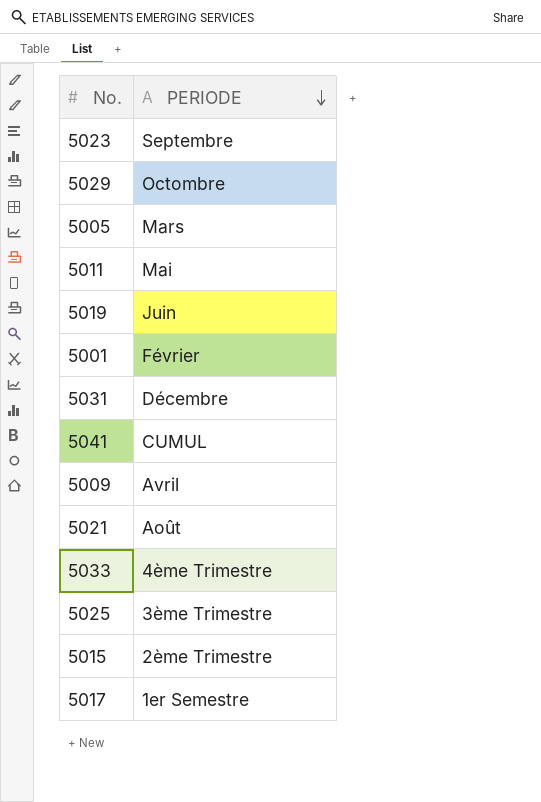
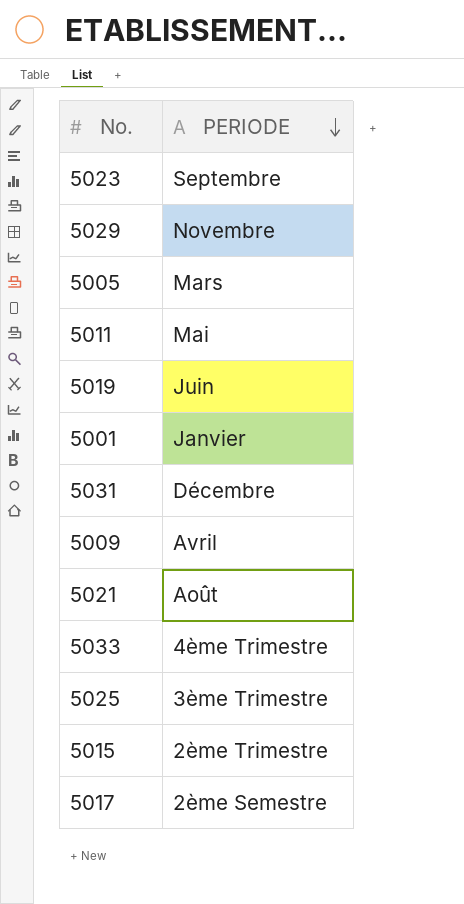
row 5041: CUMUL -> none
5029 | PERIODE: Octombre -> Novembre
5001 | PERIODE: Février -> Janvier
5017 | PERIODE: 1er Semestre -> 2ème Semestre

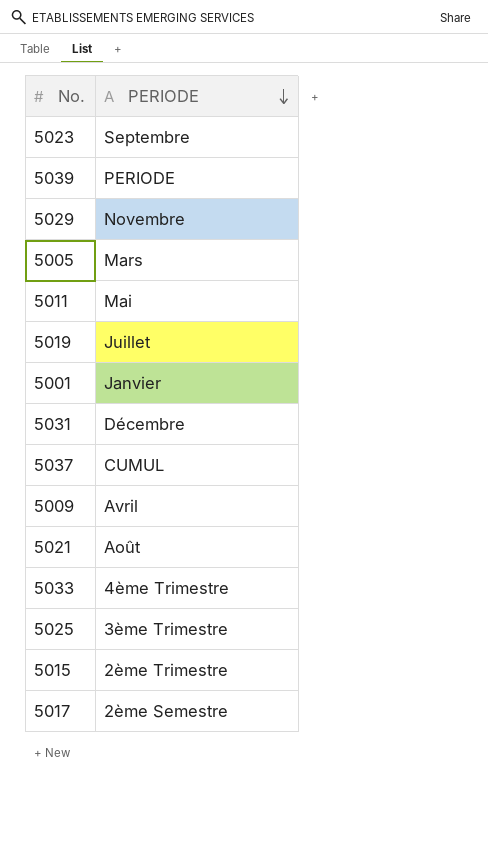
row 5039: none -> PERIODE
5019 | PERIODE: Juin -> Juillet
row 5037: none -> CUMUL

